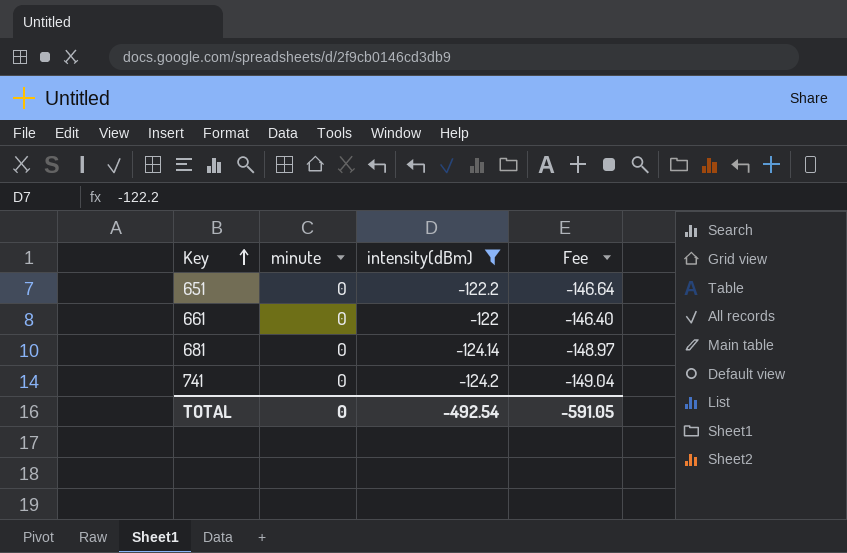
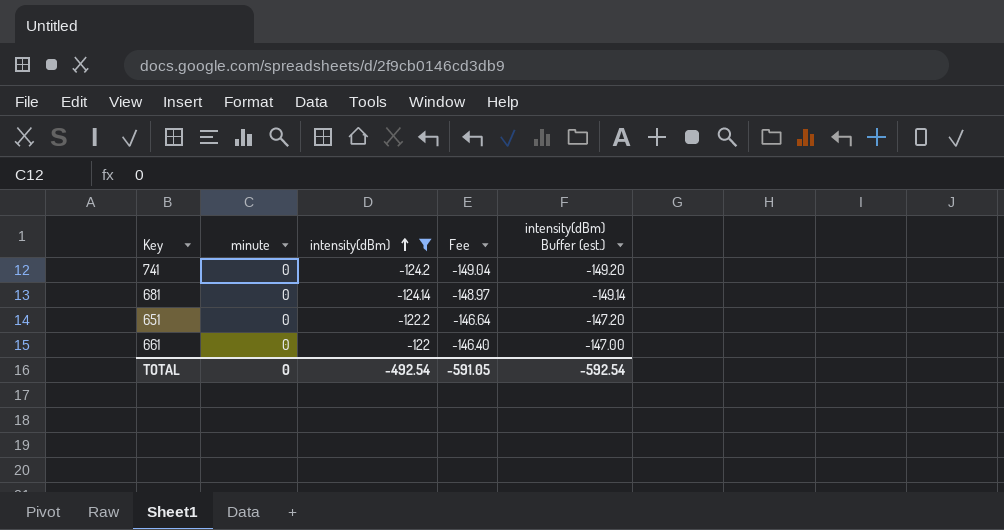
row order: Key ascending -> intensity(dBm) ascending
column intensity(dBm) Buffer (est.) | formula: none -> [intensity(dBm)] - 25

